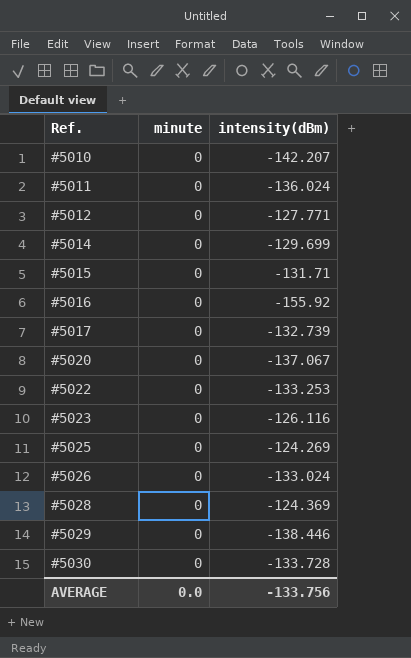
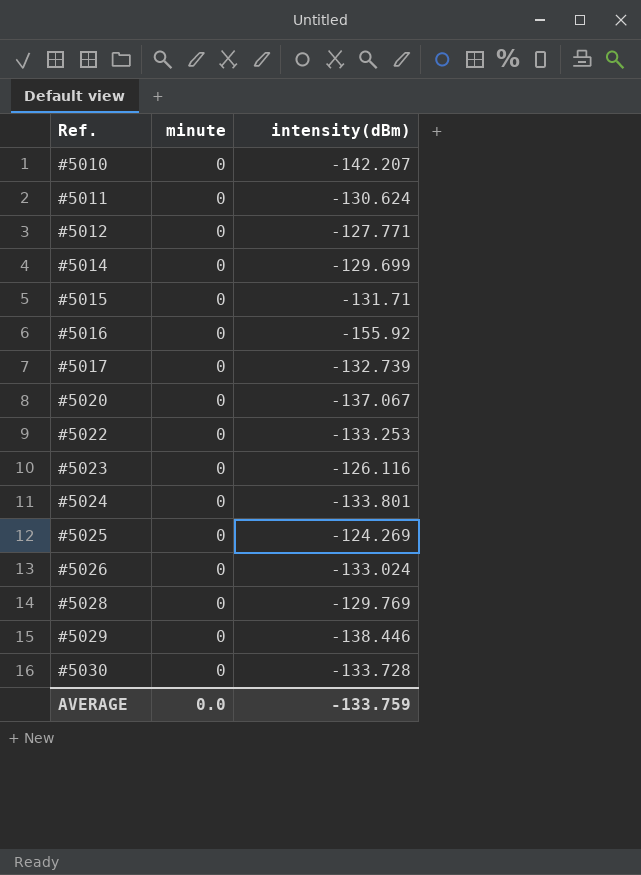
#5011 | intensity(dBm): -136.024 -> -130.624
row #5024: none -> 0 | -133.801
#5028 | intensity(dBm): -124.369 -> -129.769
AVERAGE | intensity(dBm): -133.756 -> -133.759

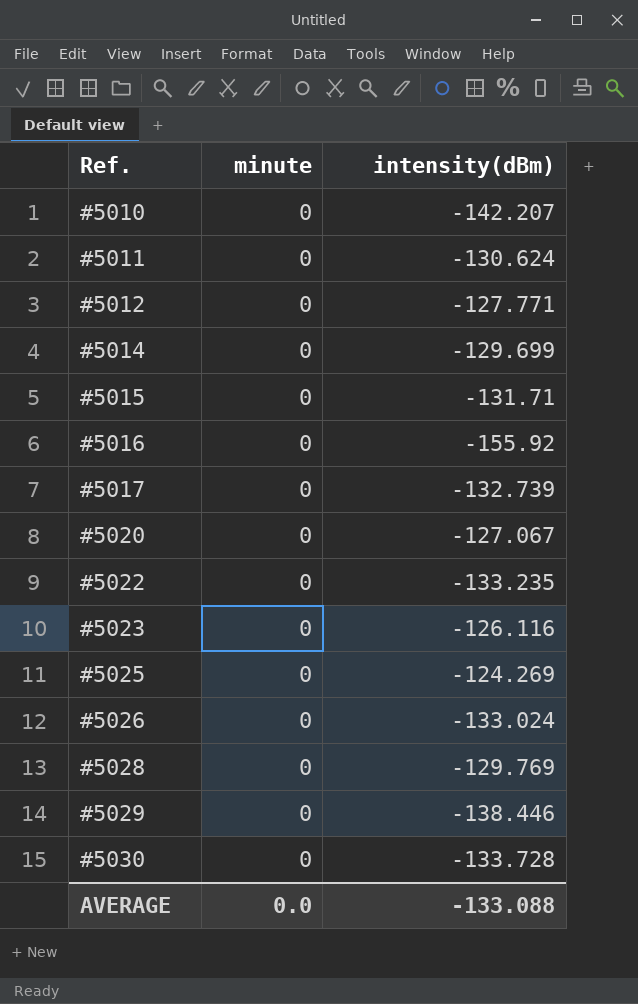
row #5024: 0 | -133.801 -> none
#5020 | intensity(dBm): -137.067 -> -127.067
#5022 | intensity(dBm): -133.253 -> -133.235
AVERAGE | intensity(dBm): -133.759 -> -133.088

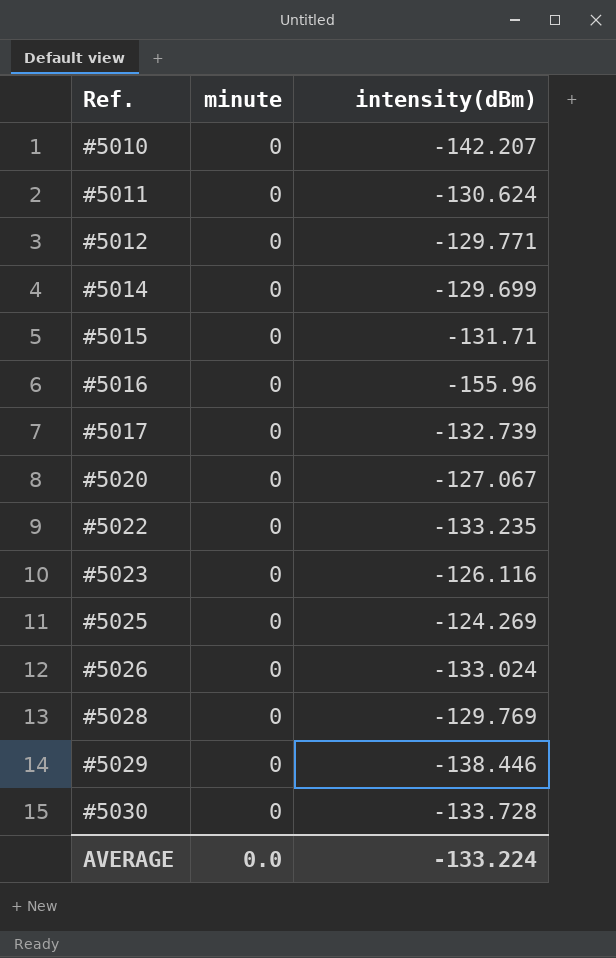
#5012 | intensity(dBm): -127.771 -> -129.771
#5016 | intensity(dBm): -155.92 -> -155.96
AVERAGE | intensity(dBm): -133.088 -> -133.224

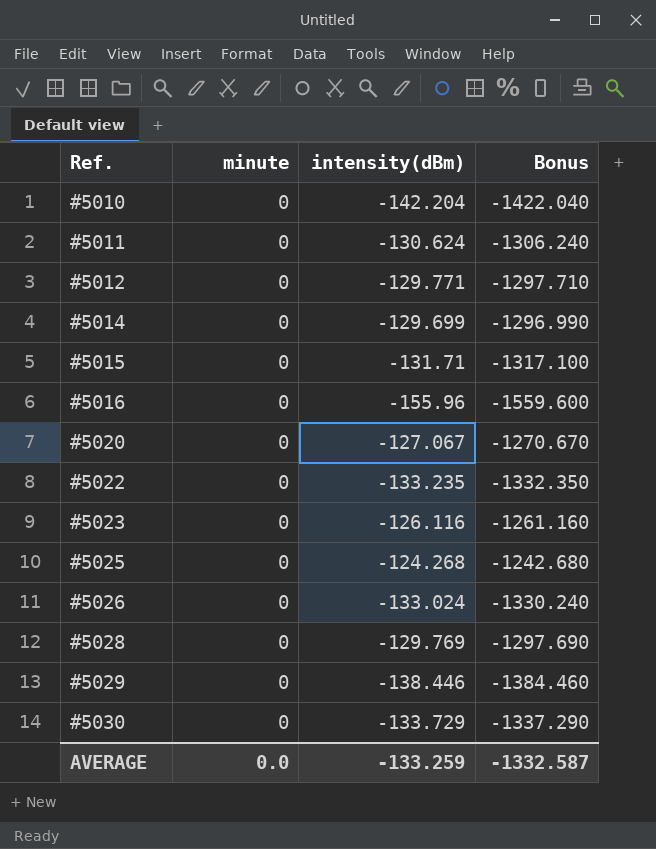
column Bonus | formula: none -> [intensity(dBm)] * 10
row #5017: 0 | -132.739 -> none
#5010 | intensity(dBm): -142.207 -> -142.204
#5025 | intensity(dBm): -124.269 -> -124.268
#5030 | intensity(dBm): -133.728 -> -133.729
AVERAGE | intensity(dBm): -133.224 -> -133.259

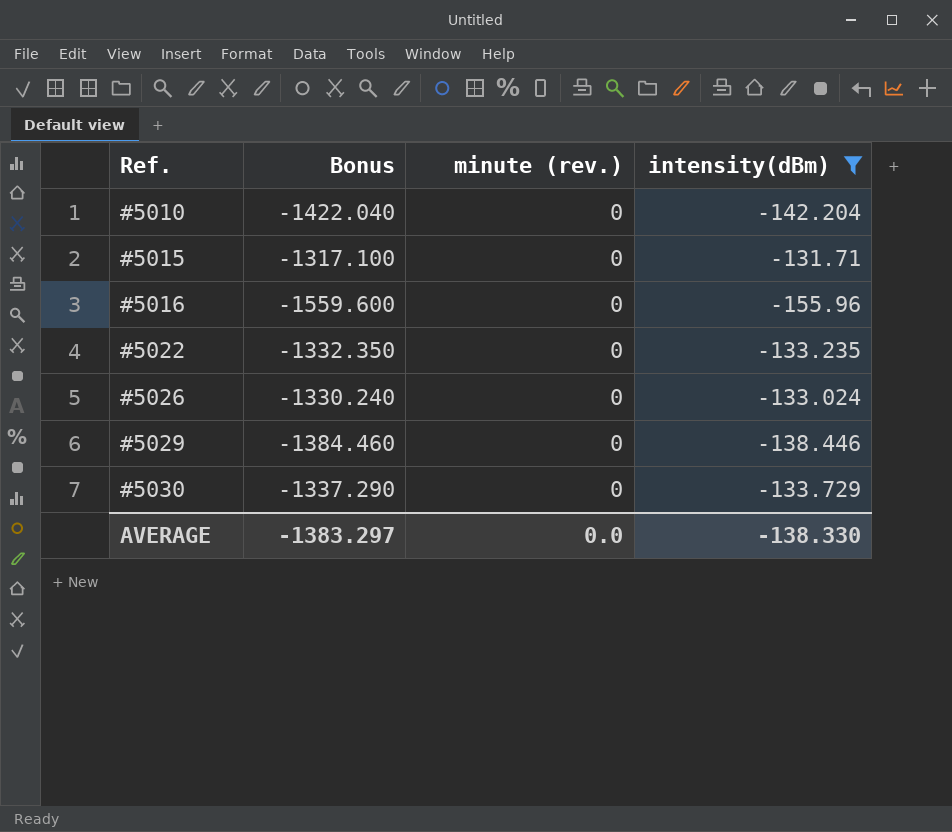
filter: none -> intensity(dBm) <= -131.71
column Bonus | position: 4 -> 2
column name: minute -> minute (rev.)
AVERAGE | Bonus: -1332.587 -> -1383.297
AVERAGE | intensity(dBm): -133.259 -> -138.330

